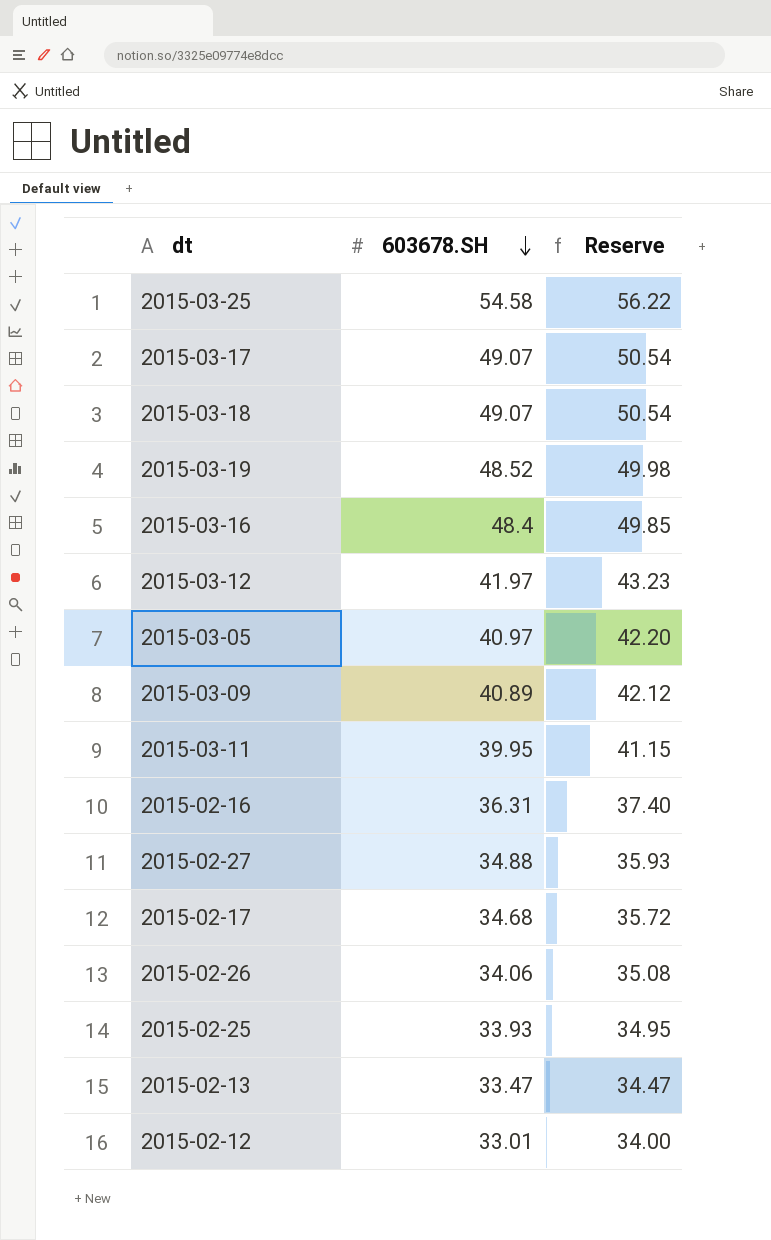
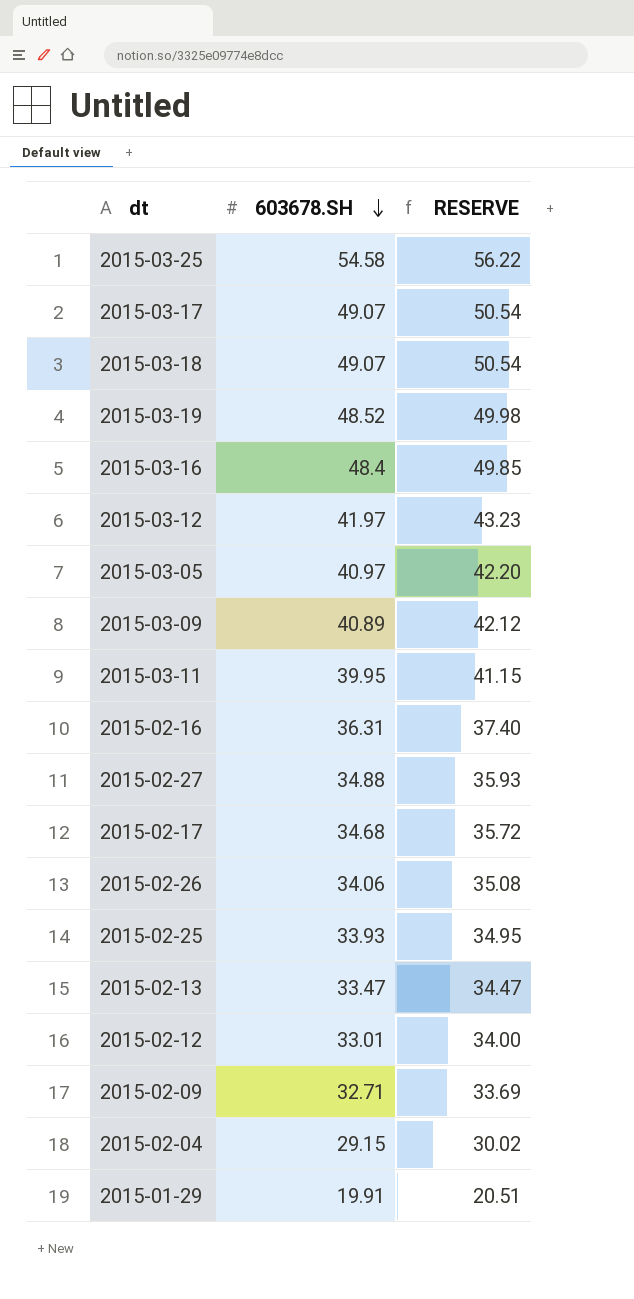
column name: Reserve -> RESERVE
row 2015-02-09: none -> 32.71 | 33.69
row 2015-02-04: none -> 29.15 | 30.02
row 2015-01-29: none -> 19.91 | 20.51

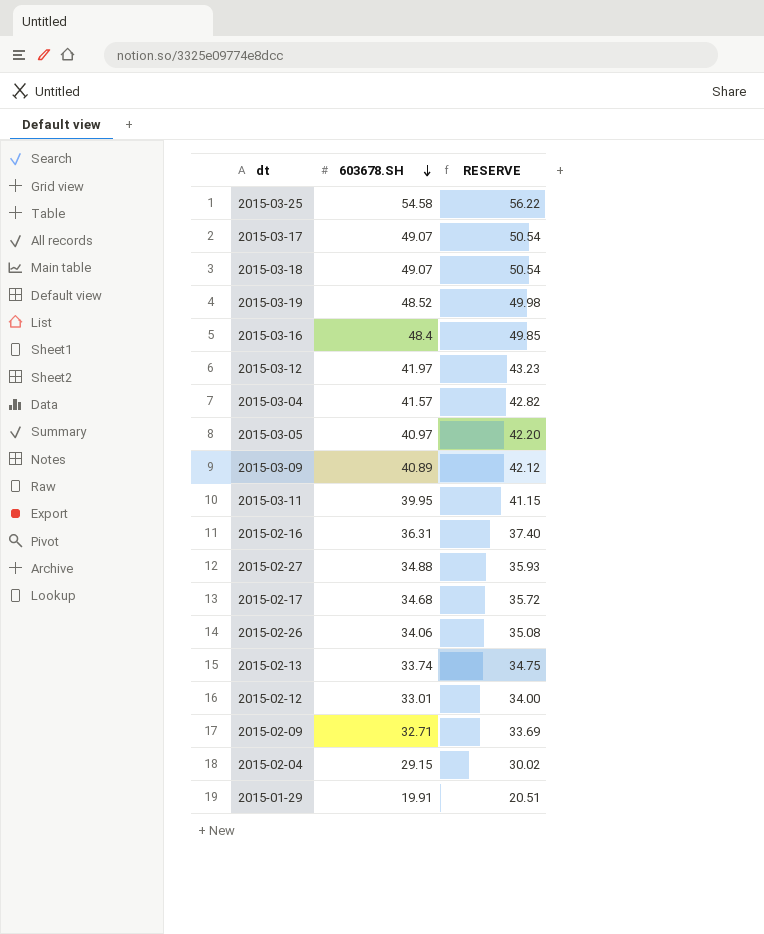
row 2015-02-25: 33.93 | 34.95 -> none
row 2015-03-04: none -> 41.57 | 42.82
2015-02-13 | 603678.SH: 33.47 -> 33.74
2015-02-13 | RESERVE: 34.47 -> 34.75

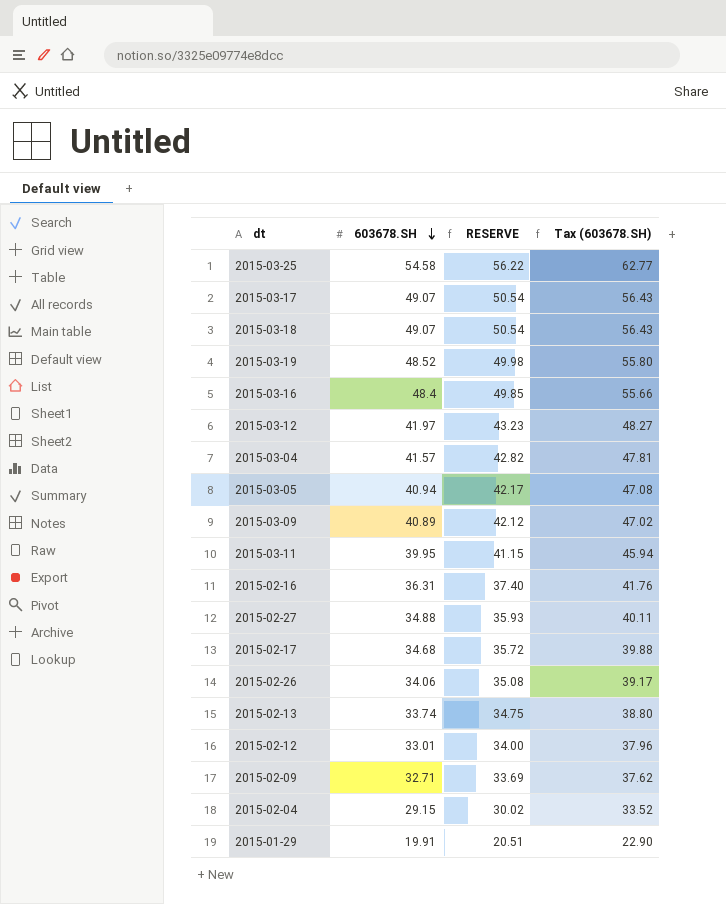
column Tax (603678.SH) | formula: none -> [603678.SH] * 1.15
2015-03-05 | 603678.SH: 40.97 -> 40.94
2015-03-05 | RESERVE: 42.20 -> 42.17

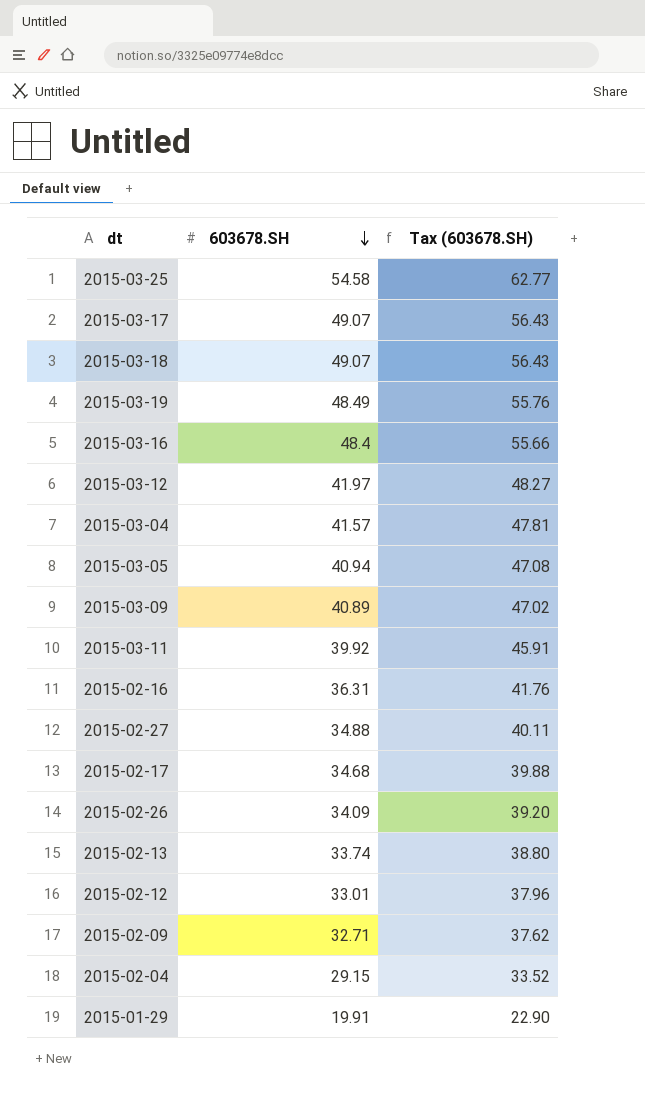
column RESERVE | formula: [603678.SH] * 1.03 -> none
2015-03-19 | 603678.SH: 48.52 -> 48.49
2015-03-19 | Tax (603678.SH): 55.80 -> 55.76
2015-03-11 | 603678.SH: 39.95 -> 39.92
2015-03-11 | Tax (603678.SH): 45.94 -> 45.91
2015-02-26 | 603678.SH: 34.06 -> 34.09
2015-02-26 | Tax (603678.SH): 39.17 -> 39.20

